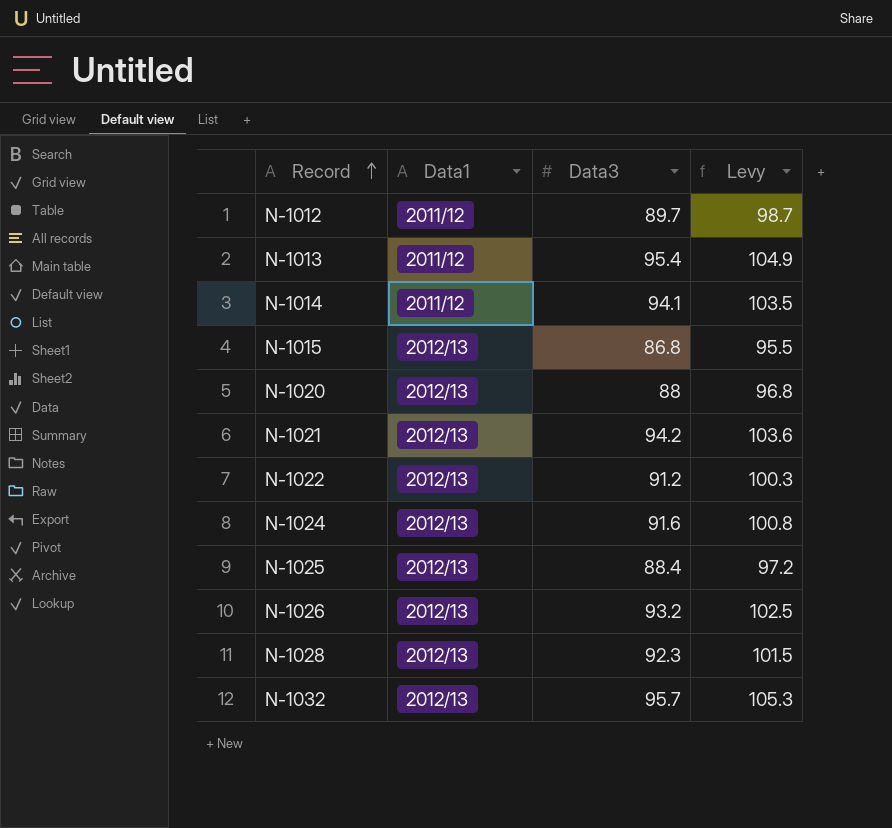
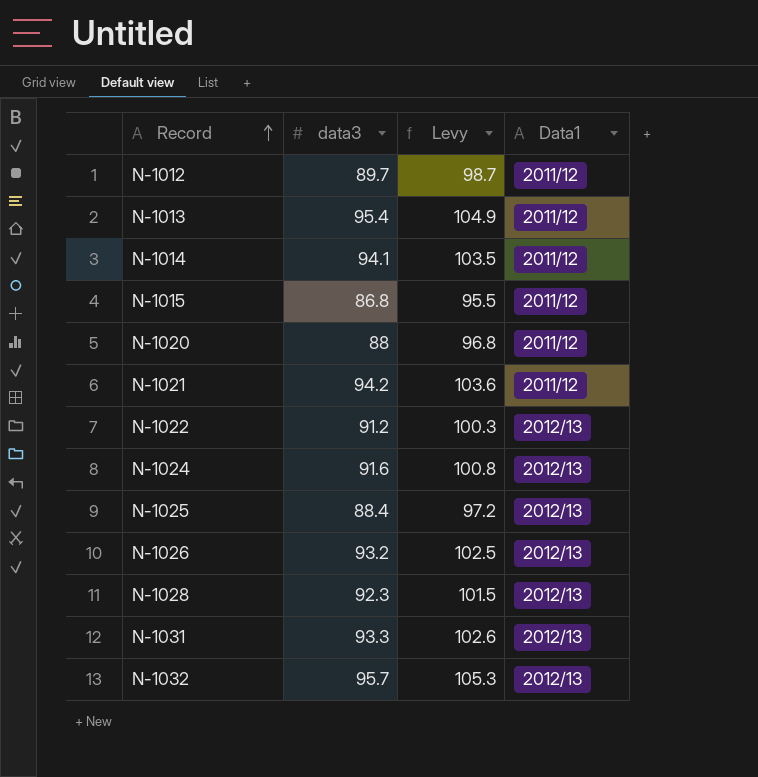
column name: Data3 -> data3
column Data1 | position: 2 -> 4
N-1015 | Data1: 2012/13 -> 2011/12
N-1020 | Data1: 2012/13 -> 2011/12
N-1021 | Data1: 2012/13 -> 2011/12
row N-1031: none -> 93.3 | 102.6 | 2012/13

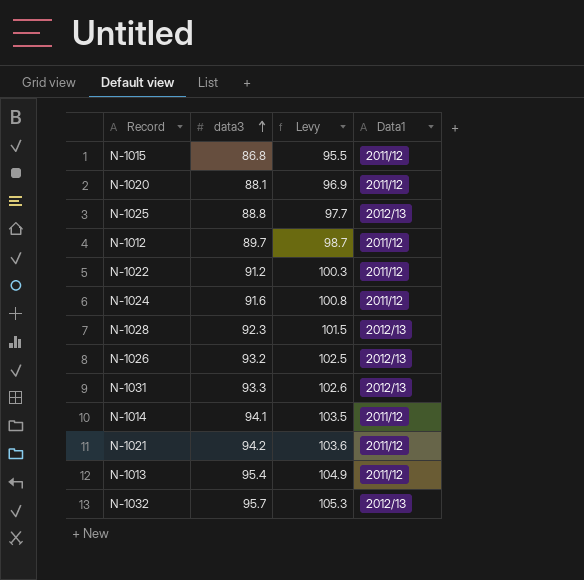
row order: Record ascending -> data3 ascending
N-1020 | data3: 88 -> 88.1
N-1020 | Levy: 96.8 -> 96.9
N-1025 | data3: 88.4 -> 88.8
N-1025 | Levy: 97.2 -> 97.7
N-1022 | Data1: 2012/13 -> 2011/12
N-1024 | Data1: 2012/13 -> 2011/12

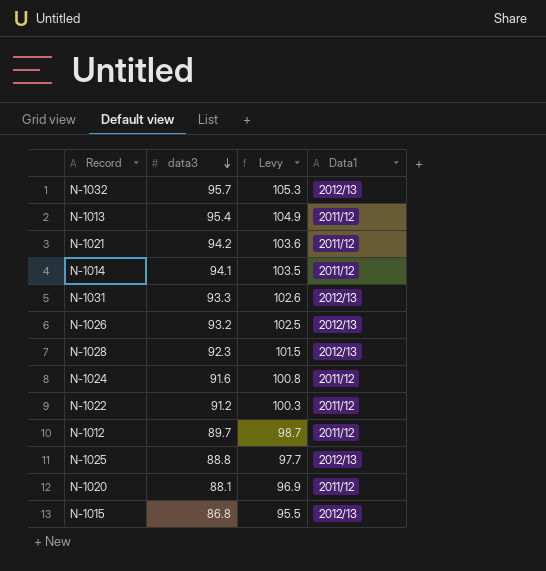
row order: data3 ascending -> data3 descending
N-1015 | Data1: 2011/12 -> 2012/13

